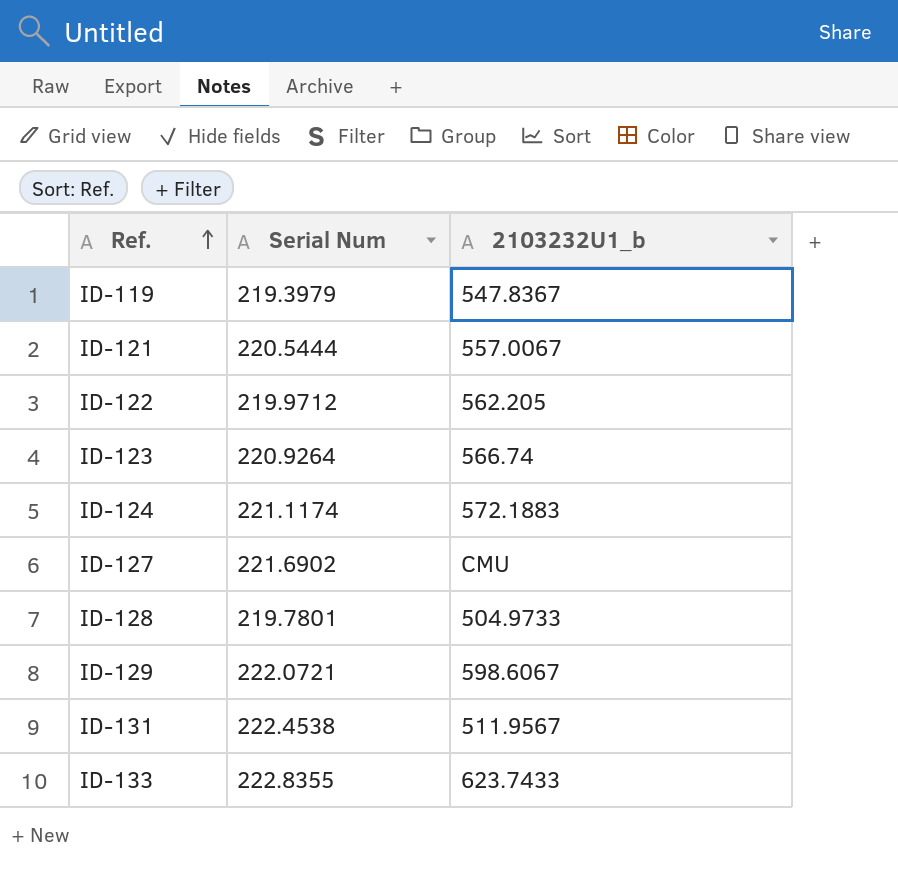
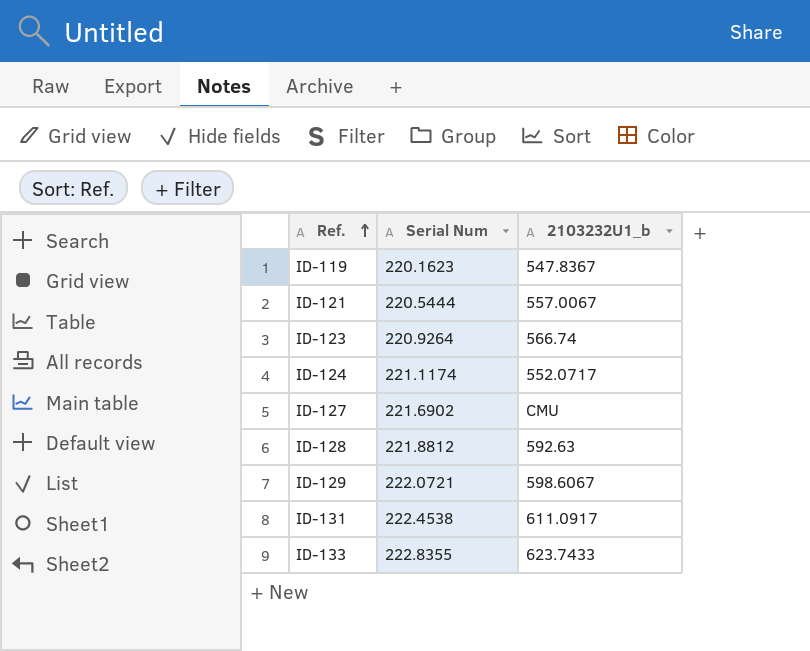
row ID-122: 219.9712 | 562.205 -> none
ID-119 | Serial Num: 219.3979 -> 220.1623
ID-124 | 2103232U1_b: 572.1883 -> 552.0717
ID-128 | Serial Num: 219.7801 -> 221.8812
ID-128 | 2103232U1_b: 504.9733 -> 592.63
ID-131 | 2103232U1_b: 511.9567 -> 611.0917

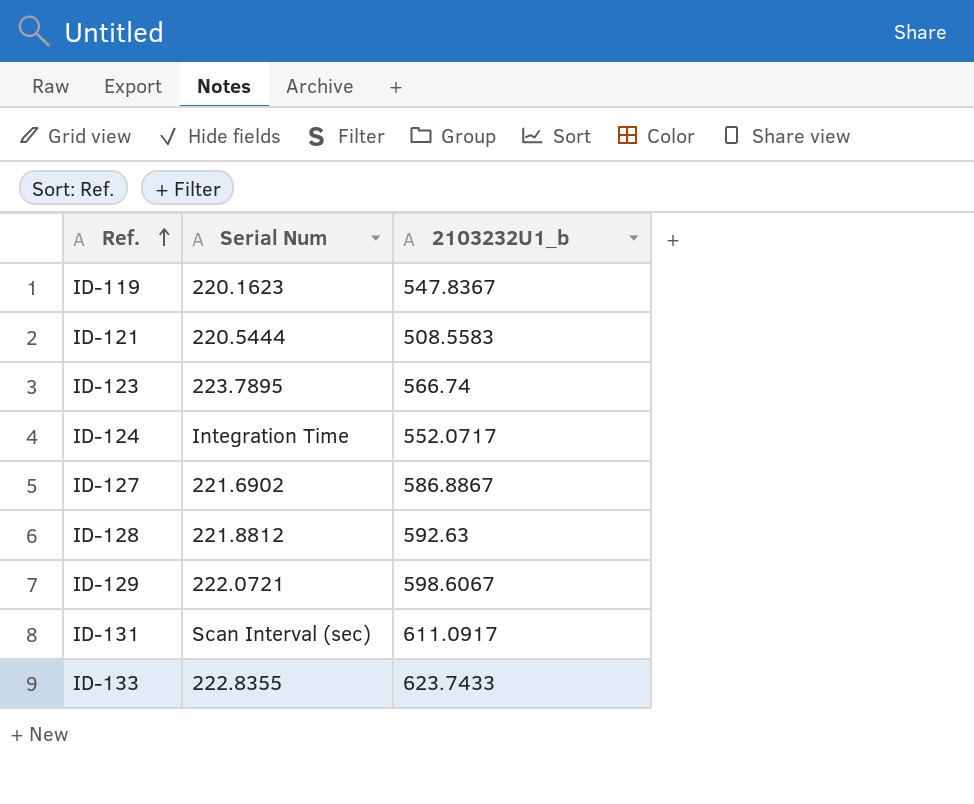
ID-121 | 2103232U1_b: 557.0067 -> 508.5583
ID-123 | Serial Num: 220.9264 -> 223.7895
ID-124 | Serial Num: 221.1174 -> Integration Time
ID-127 | 2103232U1_b: CMU -> 586.8867
ID-131 | Serial Num: 222.4538 -> Scan Interval (sec)

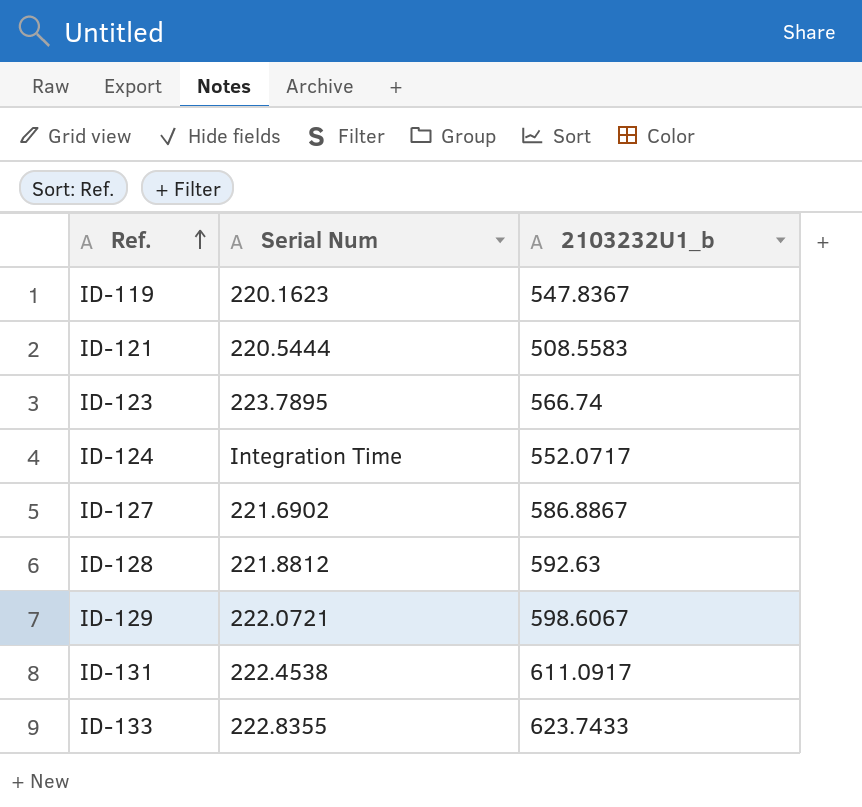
ID-131 | Serial Num: Scan Interval (sec) -> 222.4538

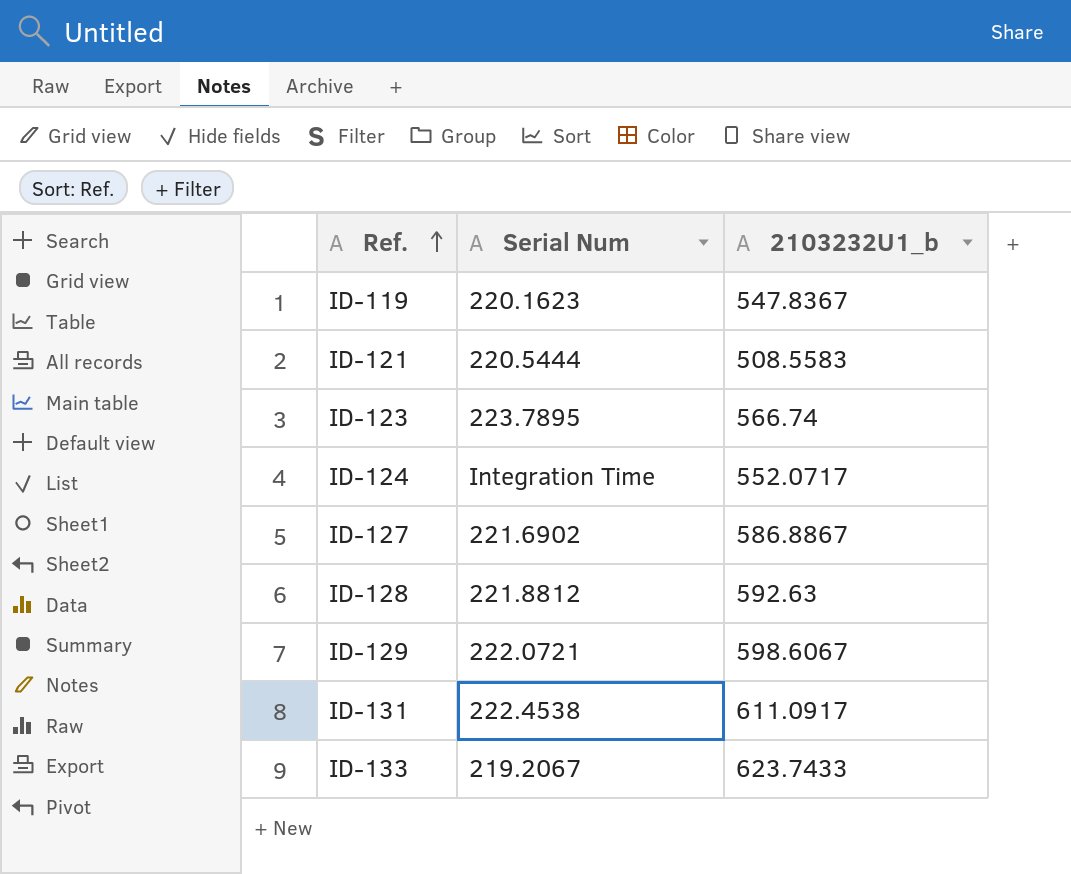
ID-133 | Serial Num: 222.8355 -> 219.2067

